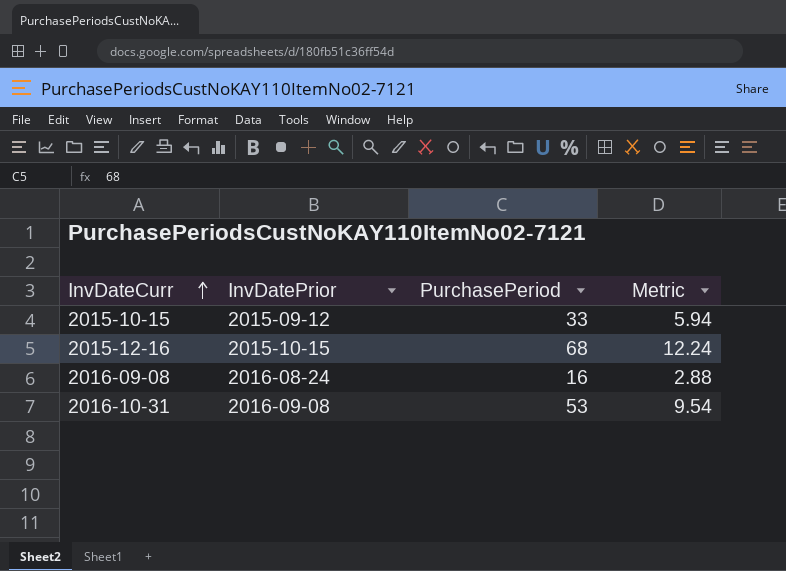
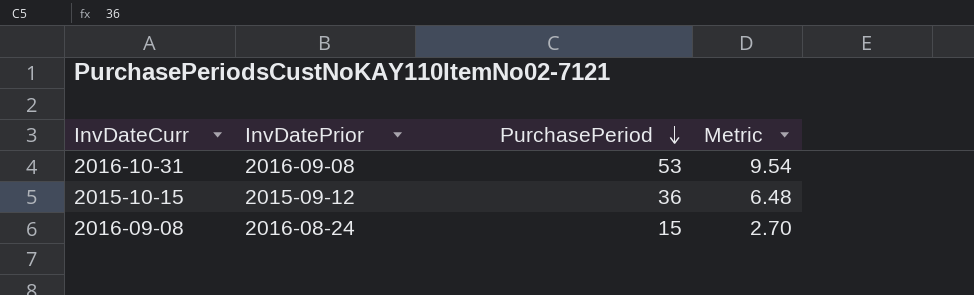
row order: InvDateCurr ascending -> PurchasePeriod descending
row 2015-12-16: 2015-10-15 | 68 | 12.24 -> none
2015-10-15 | PurchasePeriod: 33 -> 36
2015-10-15 | Metric: 5.94 -> 6.48
2016-09-08 | PurchasePeriod: 16 -> 15
2016-09-08 | Metric: 2.88 -> 2.70

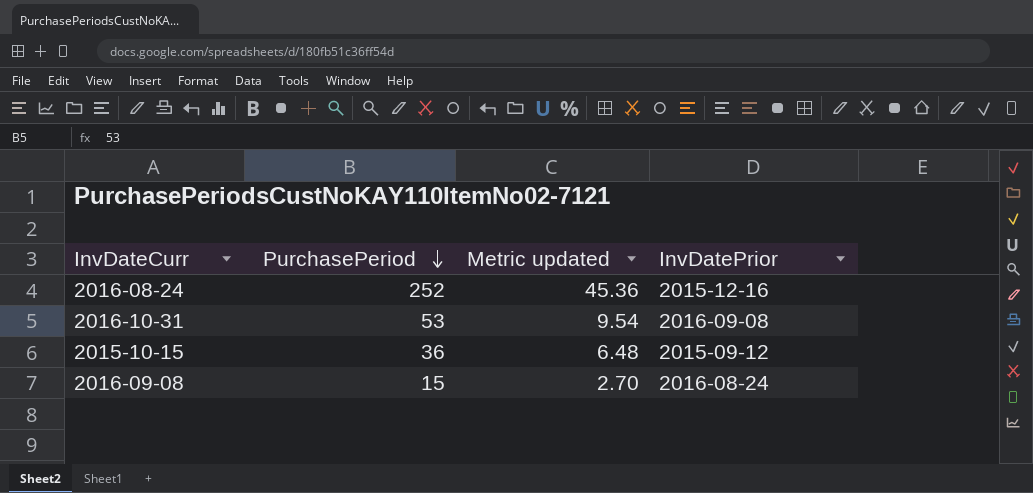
column name: Metric -> Metric updated
column InvDatePrior | position: 2 -> 4
row 2016-08-24: none -> 252 | 45.36 | 2015-12-16

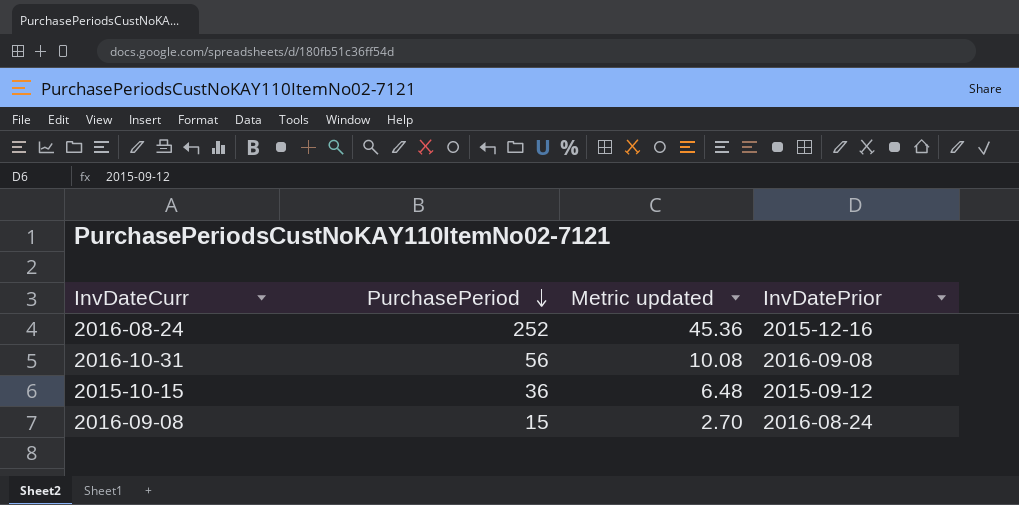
2016-10-31 | PurchasePeriod: 53 -> 56
2016-10-31 | Metric updated: 9.54 -> 10.08

